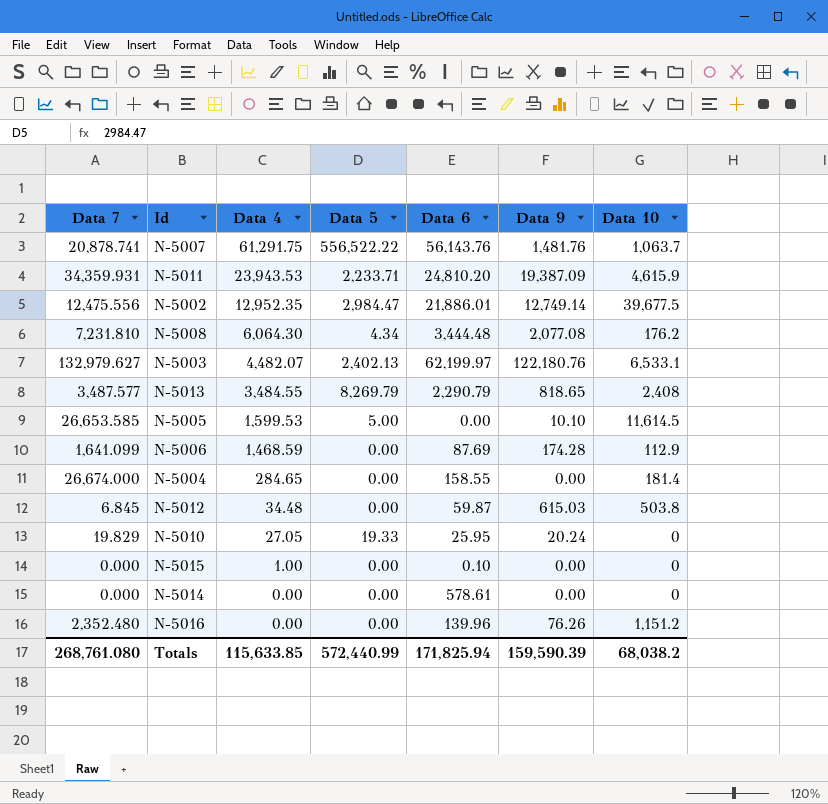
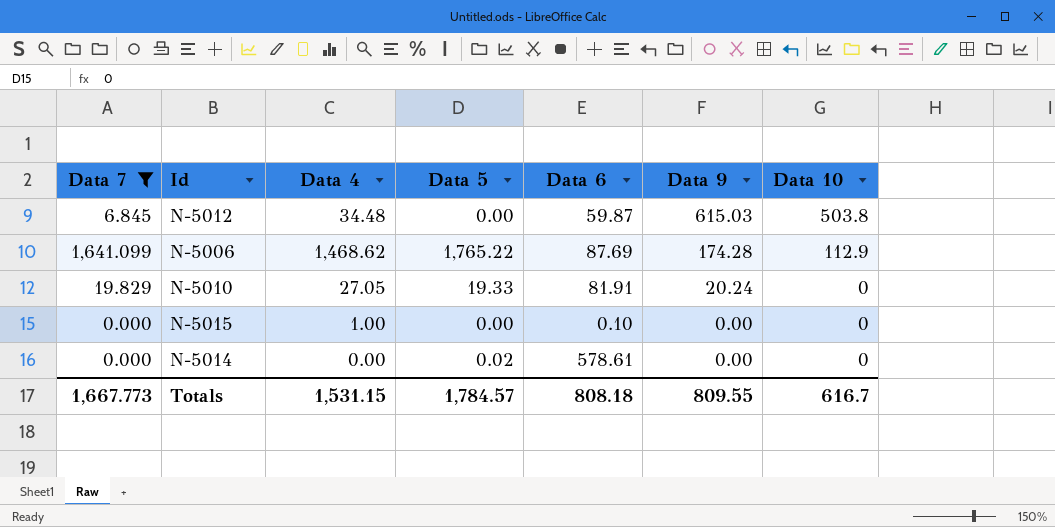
filter: none -> Data 7 <= 1,641.099
row order: Data 4 descending -> Data 9 descending
N-5006 | Data 4: 1,468.59 -> 1,468.62
N-5006 | Data 5: 0.00 -> 1,765.22
N-5010 | Data 6: 25.95 -> 81.91
N-5014 | Data 5: 0.00 -> 0.02
Totals | Data 7: 268,761.080 -> 1,667.773
Totals | Data 4: 115,633.85 -> 1,531.15
Totals | Data 5: 572,440.99 -> 1,784.57
Totals | Data 6: 171,825.94 -> 808.18
Totals | Data 9: 159,590.39 -> 809.55
Totals | Data 10: 68,038.2 -> 616.7

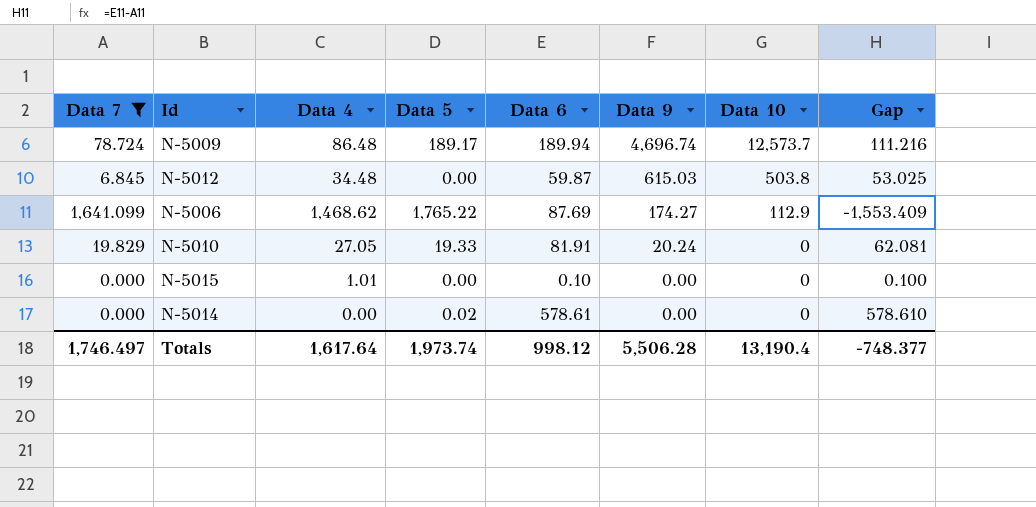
column Gap | formula: none -> [Data 6] - [Data 7]
row N-5009: none -> 78.724 | 86.48 | 189.17 | 189.94 | 4,696.74 | 12,573.7 | 111.216
N-5006 | Data 9: 174.28 -> 174.27
N-5015 | Data 4: 1.00 -> 1.01
Totals | Data 7: 1,667.773 -> 1,746.497
Totals | Data 4: 1,531.15 -> 1,617.64
Totals | Data 5: 1,784.57 -> 1,973.74
Totals | Data 6: 808.18 -> 998.12
Totals | Data 9: 809.55 -> 5,506.28
Totals | Data 10: 616.7 -> 13,190.4

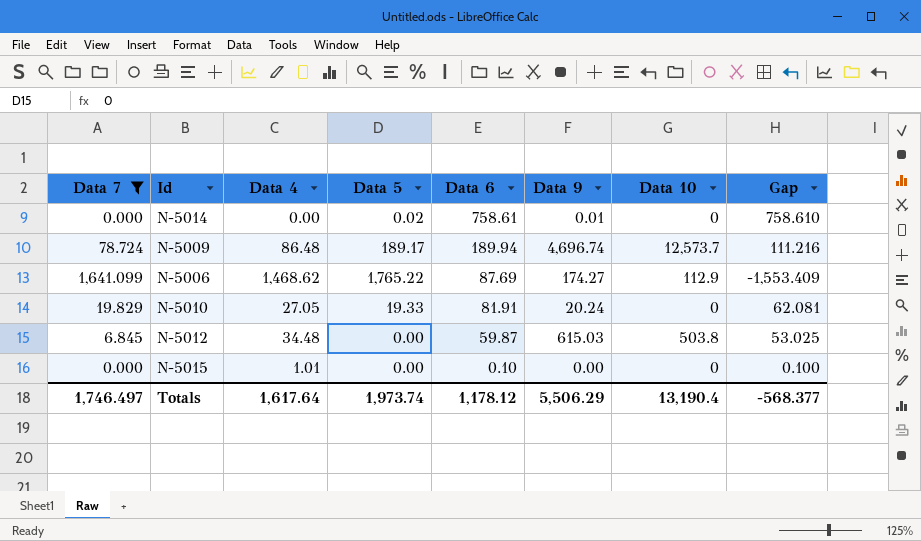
row order: Data 9 descending -> Data 6 descending
N-5014 | Data 6: 578.61 -> 758.61
N-5014 | Data 9: 0.00 -> 0.01
N-5014 | Gap: 578.610 -> 758.610
Totals | Data 6: 998.12 -> 1,178.12
Totals | Data 9: 5,506.28 -> 5,506.29
Totals | Gap: -748.377 -> -568.377

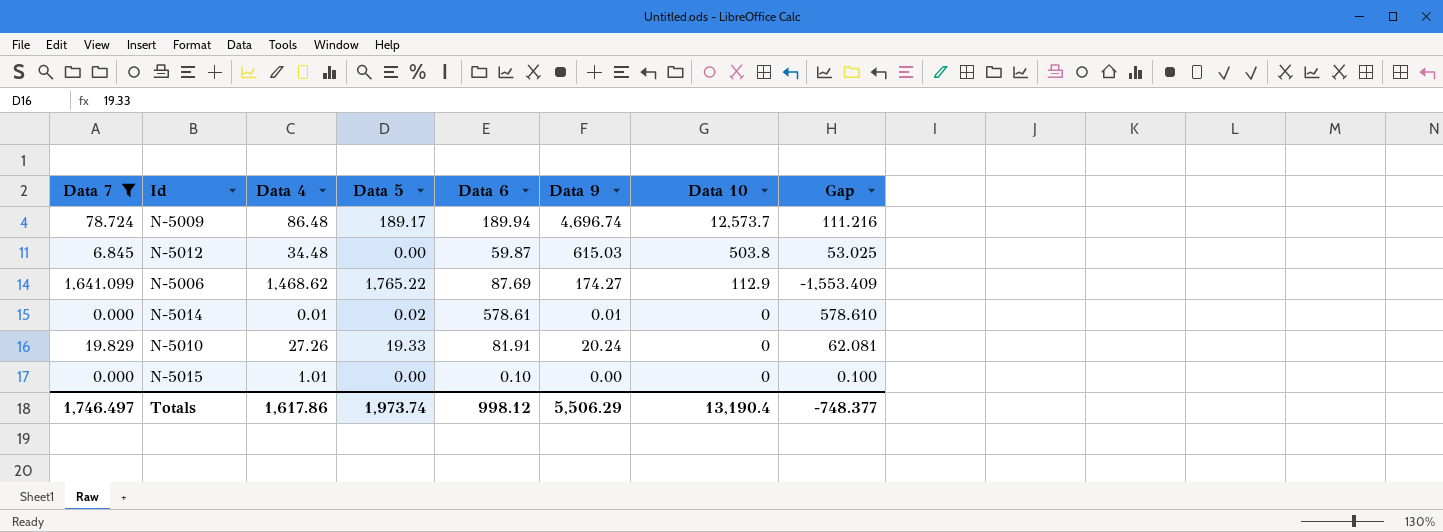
row order: Data 6 descending -> Data 10 descending
N-5014 | Data 4: 0.00 -> 0.01
N-5014 | Data 6: 758.61 -> 578.61
N-5014 | Gap: 758.610 -> 578.610
N-5010 | Data 4: 27.05 -> 27.26
Totals | Data 4: 1,617.64 -> 1,617.86
Totals | Data 6: 1,178.12 -> 998.12
Totals | Gap: -568.377 -> -748.377

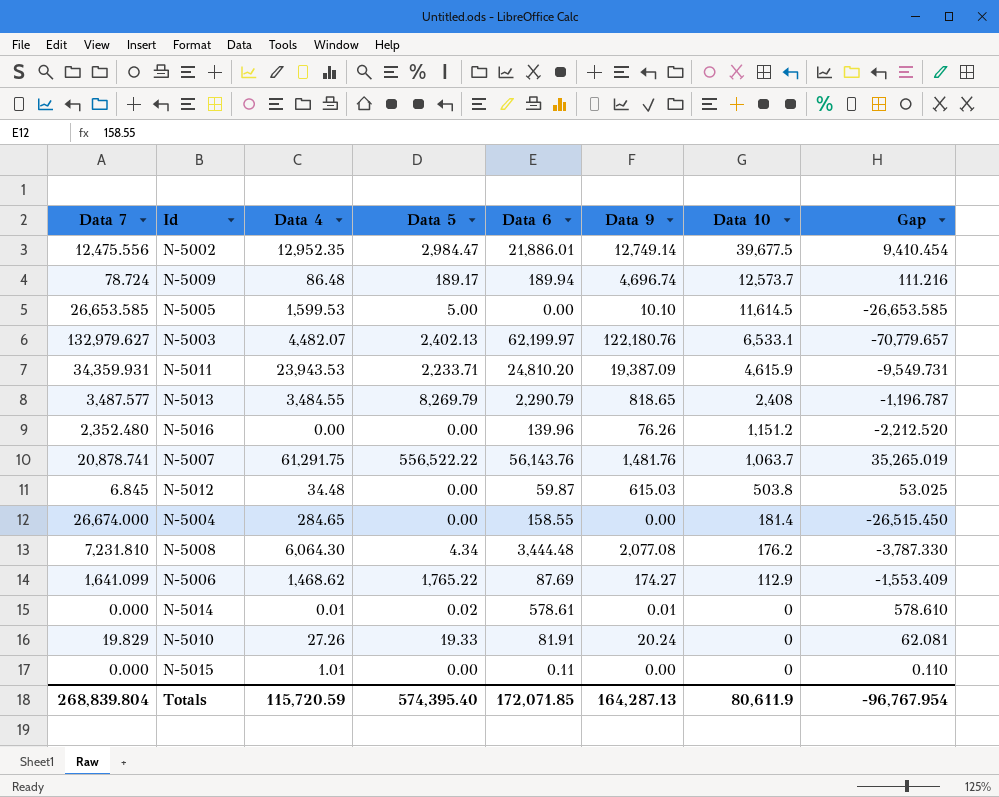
filter: Data 7 <= 1,641.099 -> none
N-5015 | Data 6: 0.10 -> 0.11
N-5015 | Gap: 0.100 -> 0.110
Totals | Data 7: 1,746.497 -> 268,839.804
Totals | Data 4: 1,617.86 -> 115,720.59
Totals | Data 5: 1,973.74 -> 574,395.40
Totals | Data 6: 998.12 -> 172,071.85
Totals | Data 9: 5,506.29 -> 164,287.13
Totals | Data 10: 13,190.4 -> 80,611.9
Totals | Gap: -748.377 -> -96,767.954

